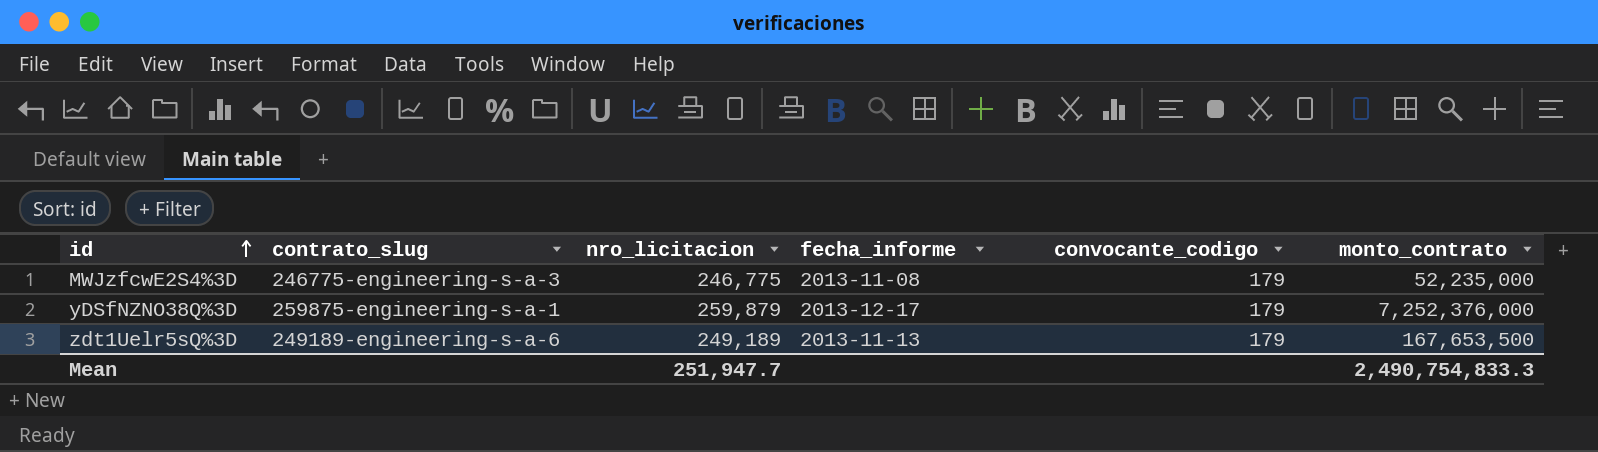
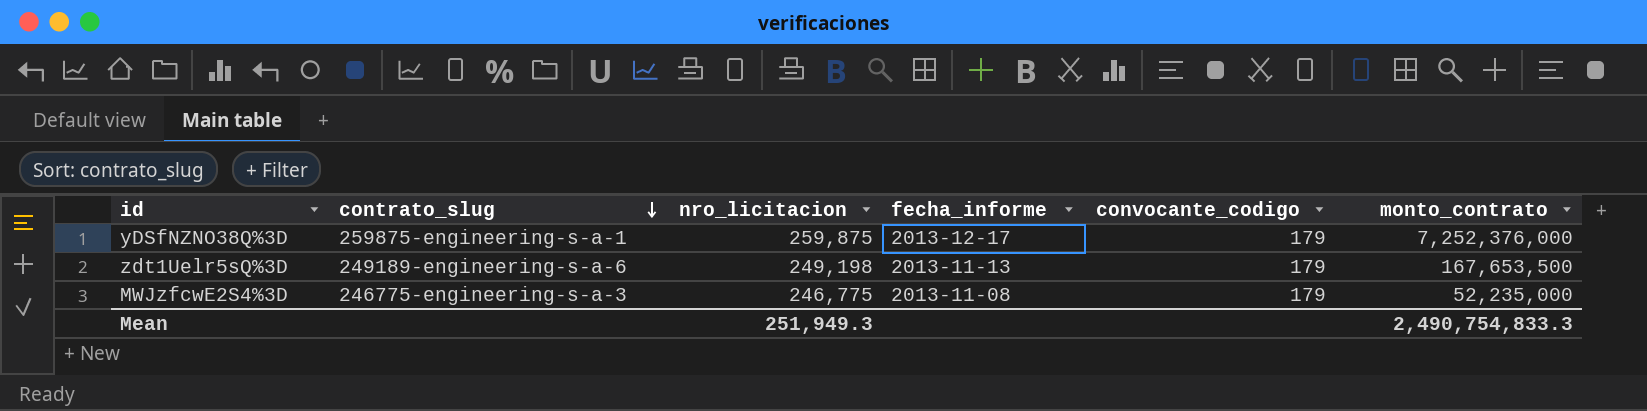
row order: id ascending -> contrato_slug descending
yDSfNZNO38Q%3D | nro_licitacion: 259,879 -> 259,875
zdt1Uelr5sQ%3D | nro_licitacion: 249,189 -> 249,198
Mean | nro_licitacion: 251,947.7 -> 251,949.3

